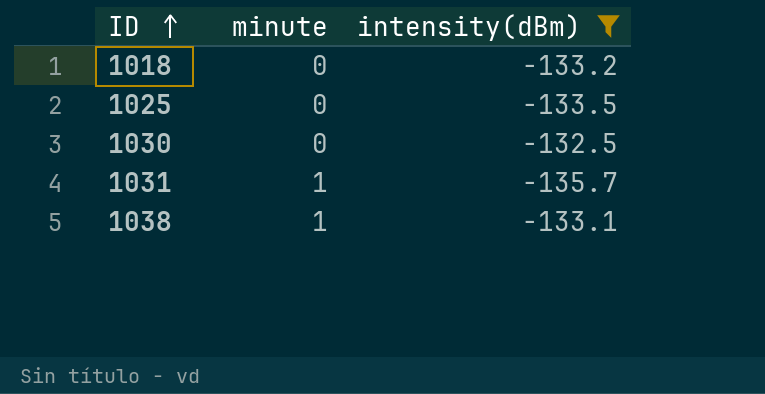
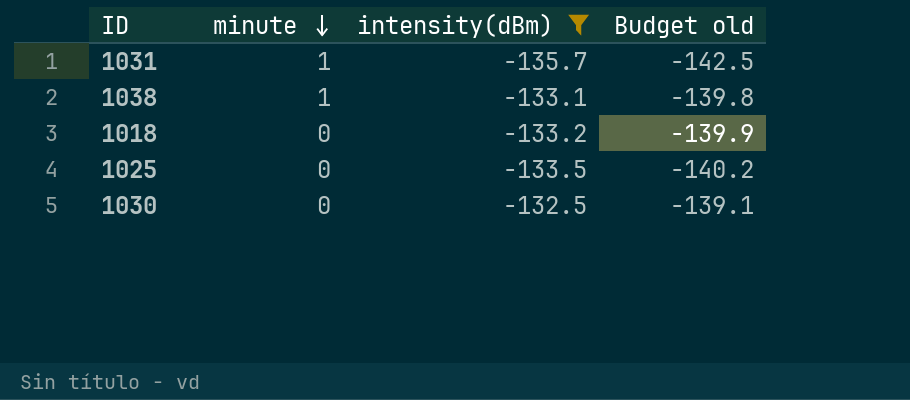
row order: ID ascending -> minute descending
column Budget old | formula: none -> [intensity(dBm)] * 1.05

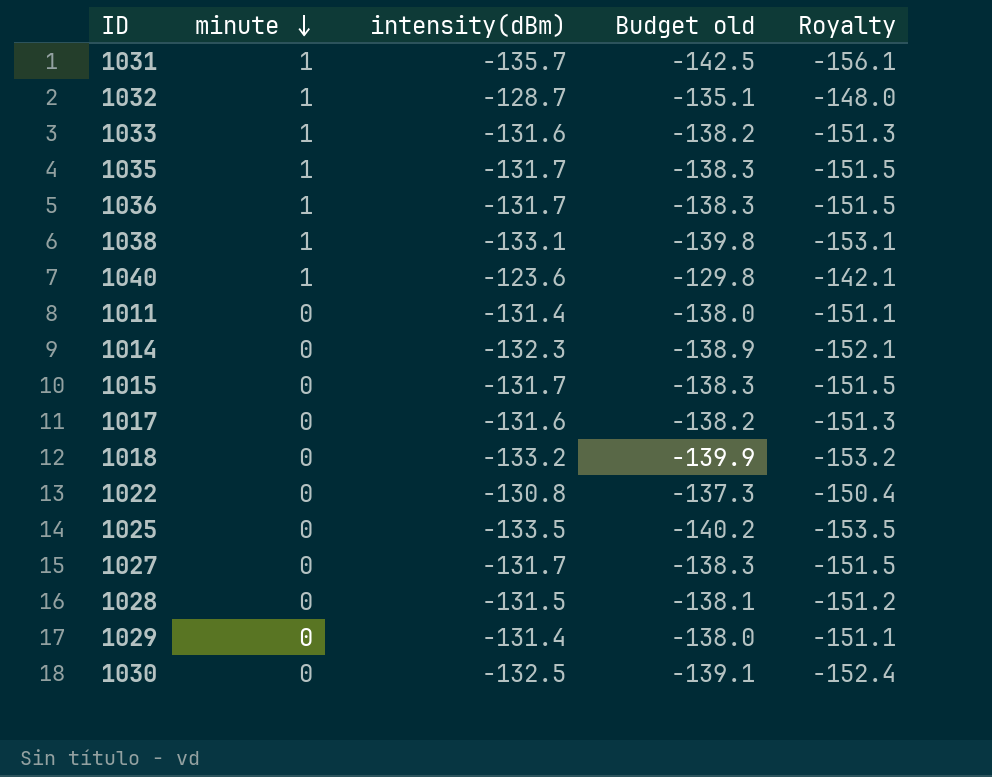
filter: intensity(dBm) <= -132.5 -> none
column Royalty | formula: none -> [intensity(dBm)] * 1.15

